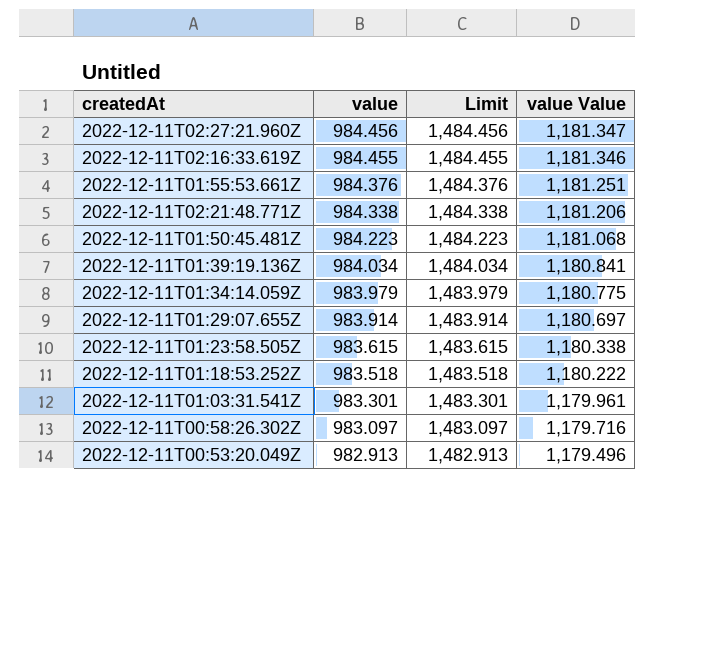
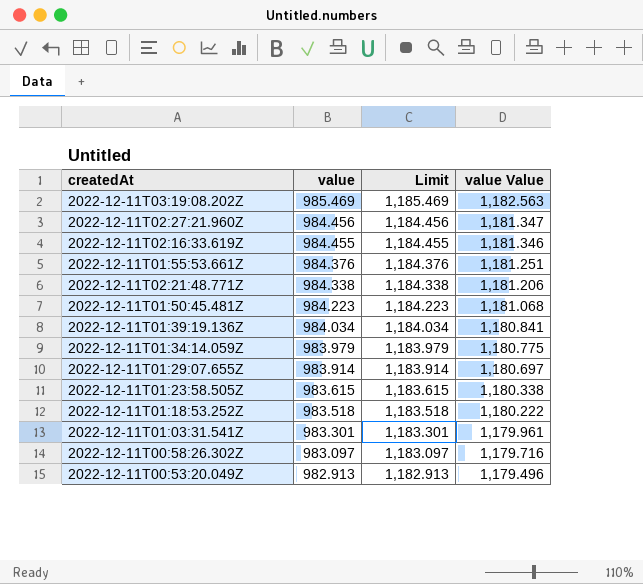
column Limit | formula: [value] + 500 -> [value] + 200
row 2022-12-11T03:19:08.202Z: none -> 985.469 | 1,185.469 | 1,182.563

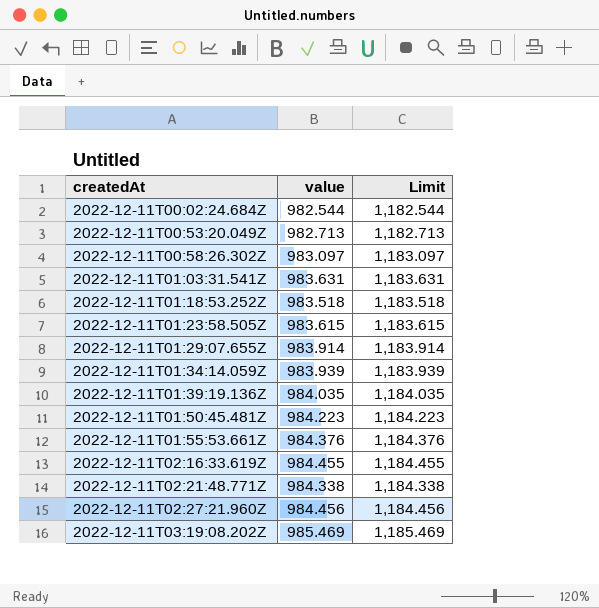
row order: value descending -> createdAt ascending
column value Value | formula: [value] * 1.2 -> none
row 2022-12-11T00:02:24.684Z: none -> 982.544 | 1,182.544
2022-12-11T00:53:20.049Z | value: 982.913 -> 982.713
2022-12-11T00:53:20.049Z | Limit: 1,182.913 -> 1,182.713
2022-12-11T01:03:31.541Z | value: 983.301 -> 983.631
2022-12-11T01:03:31.541Z | Limit: 1,183.301 -> 1,183.631
2022-12-11T01:34:14.059Z | value: 983.979 -> 983.939
2022-12-11T01:34:14.059Z | Limit: 1,183.979 -> 1,183.939
2022-12-11T01:39:19.136Z | value: 984.034 -> 984.035
2022-12-11T01:39:19.136Z | Limit: 1,184.034 -> 1,184.035

